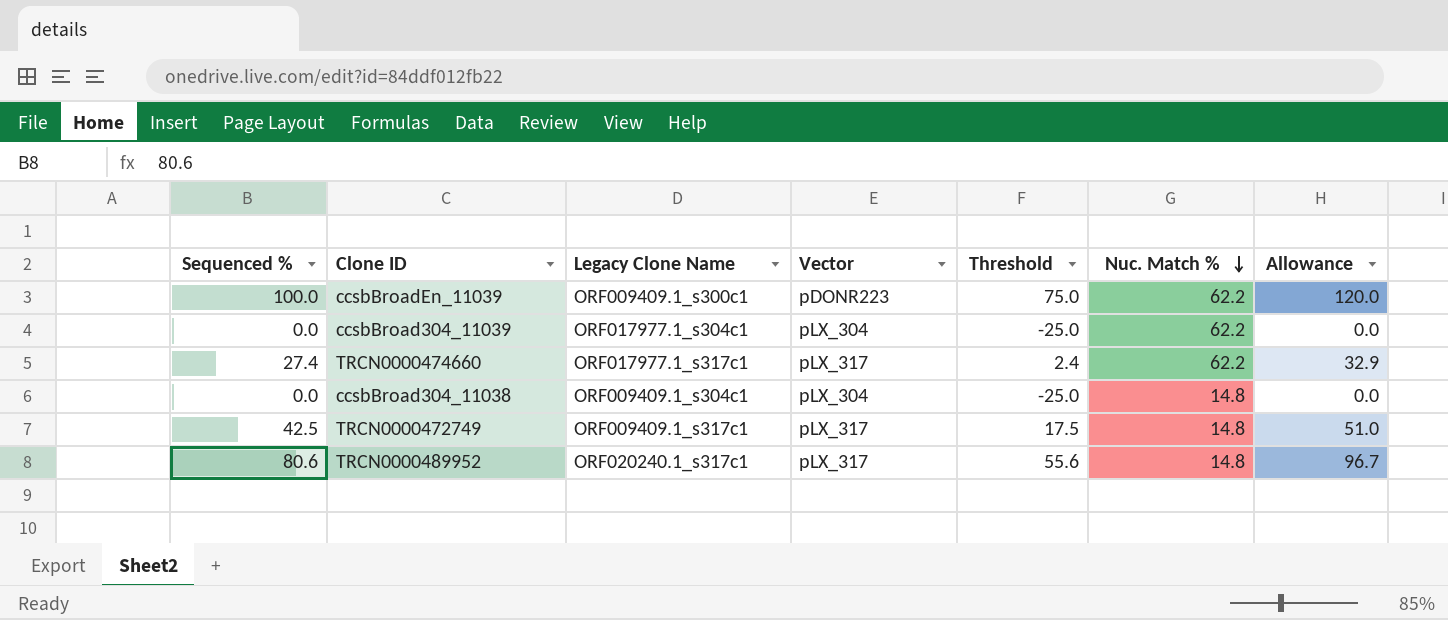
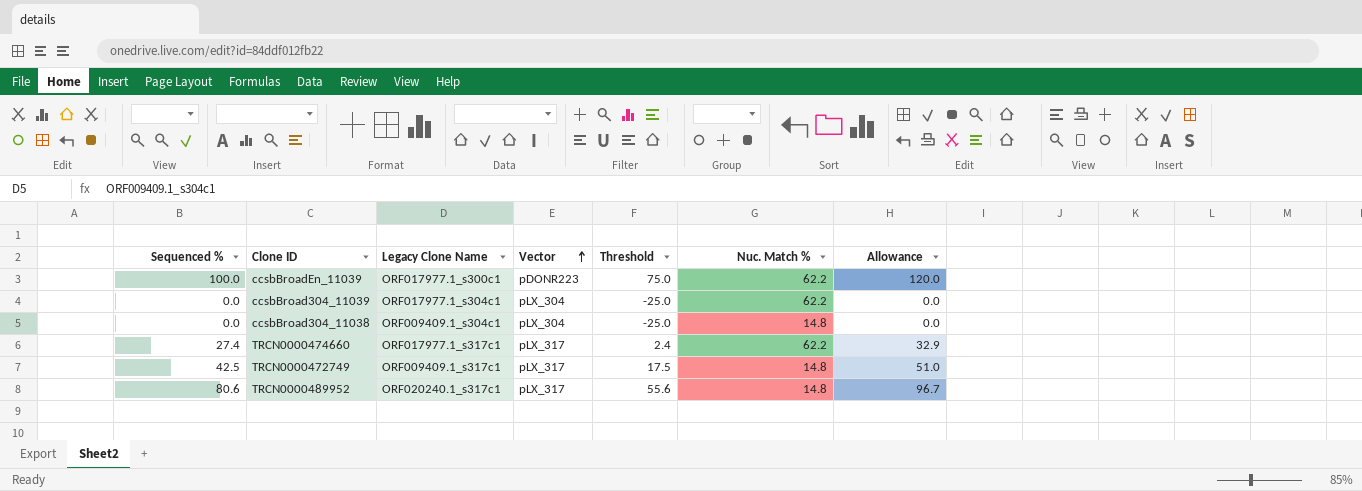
row order: Nuc. Match % descending -> Vector ascending
ccsbBroadEn_11039 | Legacy Clone Name: ORF009409.1_s300c1 -> ORF017977.1_s300c1

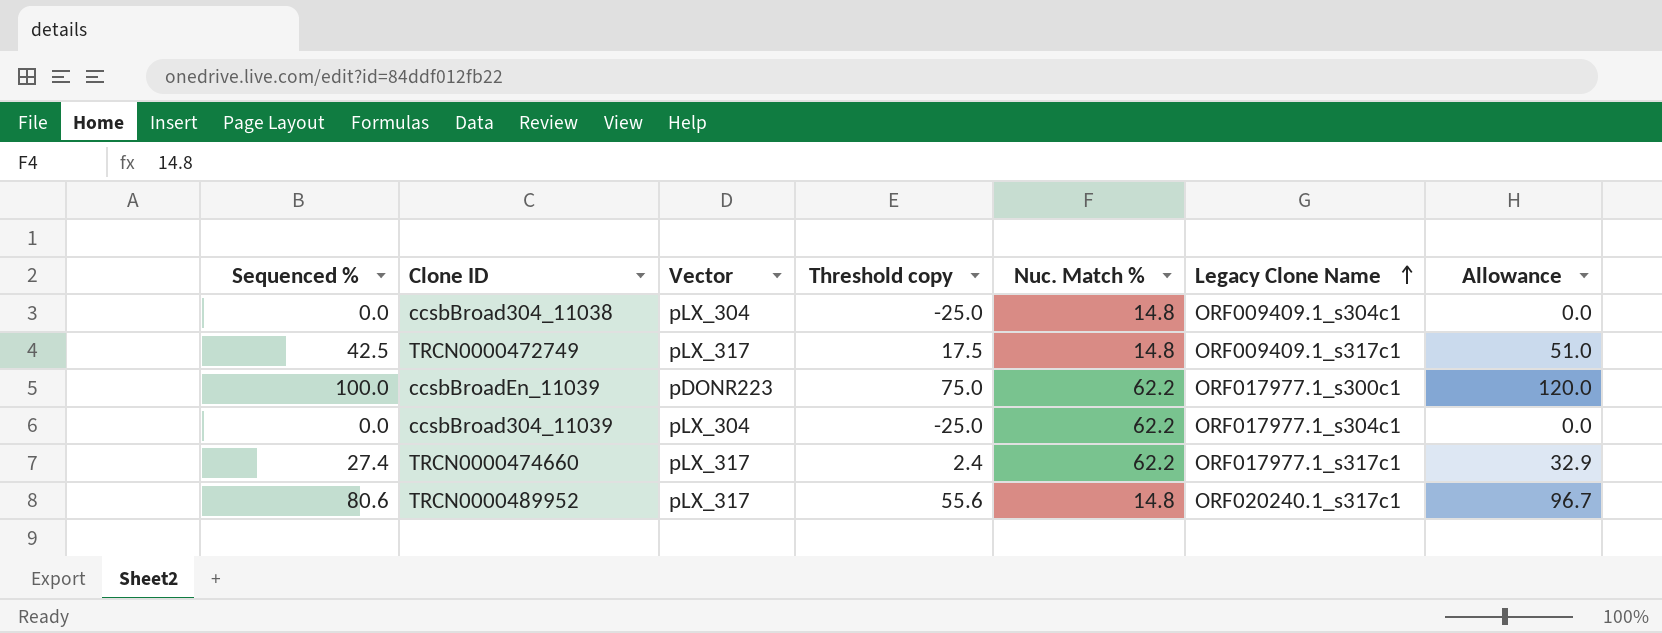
row order: Vector ascending -> Legacy Clone Name ascending
column name: Threshold -> Threshold copy
column Legacy Clone Name | position: 3 -> 6

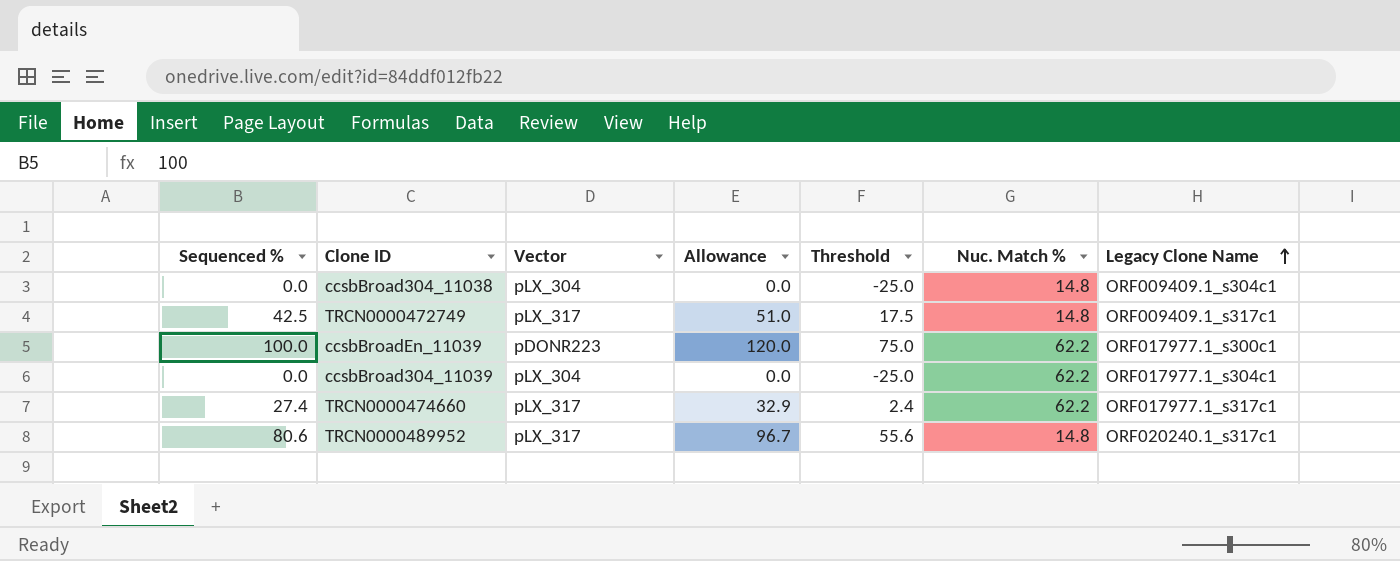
column Allowance | position: 7 -> 4
column name: Threshold copy -> Threshold

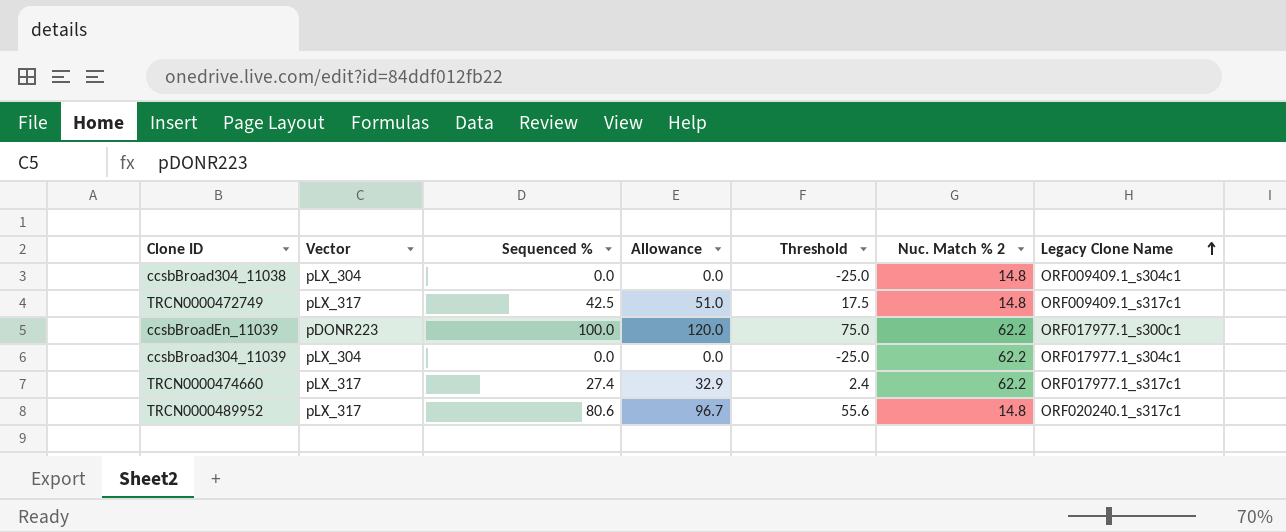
column Sequenced % | position: 1 -> 3
column name: Nuc. Match % -> Nuc. Match % 2

